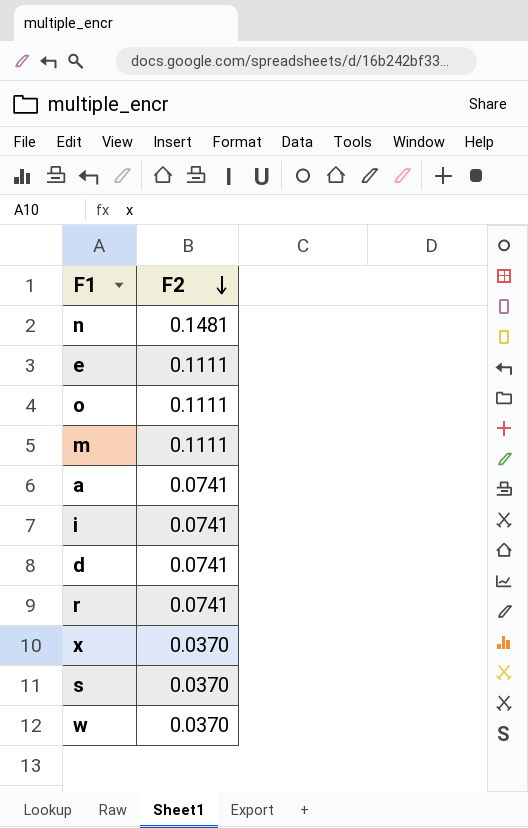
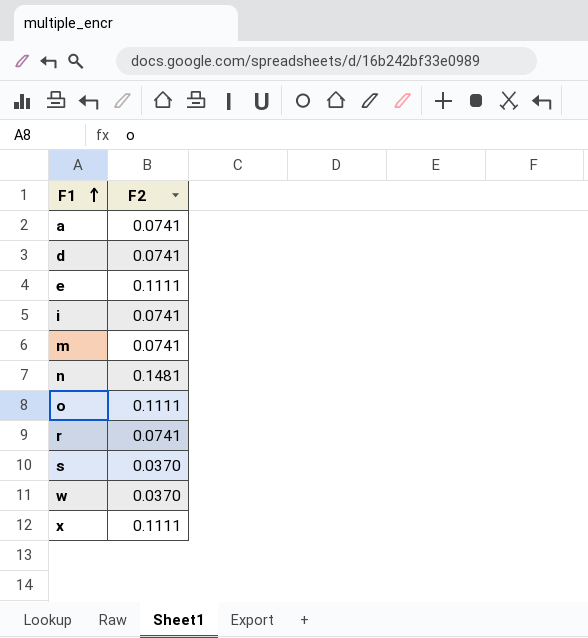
row order: F2 descending -> F1 ascending
m | F2: 0.1111 -> 0.0741
x | F2: 0.0370 -> 0.1111

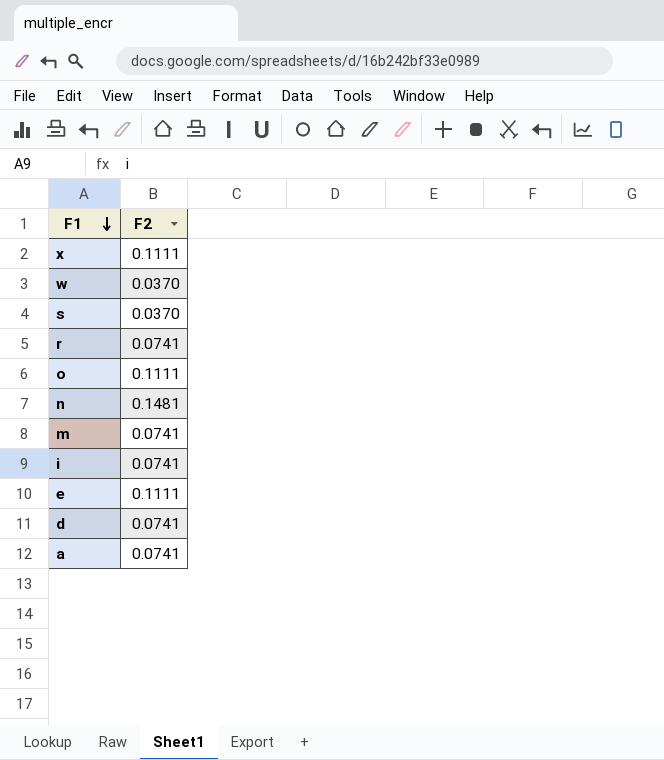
row order: F1 ascending -> F1 descending

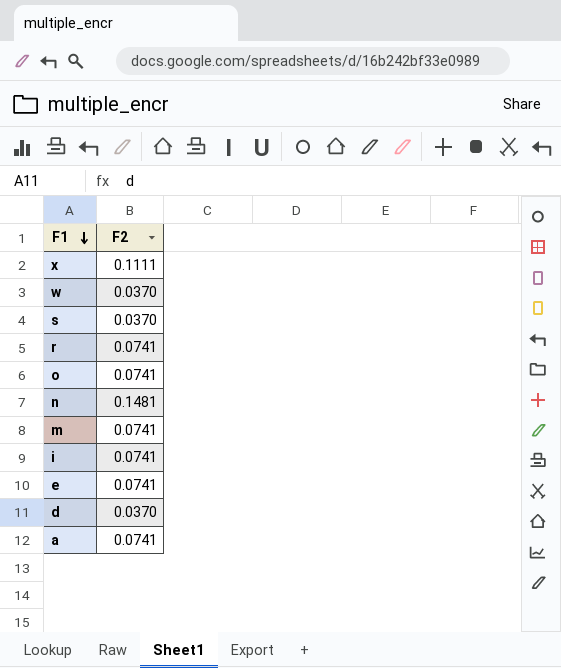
o | F2: 0.1111 -> 0.0741
e | F2: 0.1111 -> 0.0741
d | F2: 0.0741 -> 0.0370

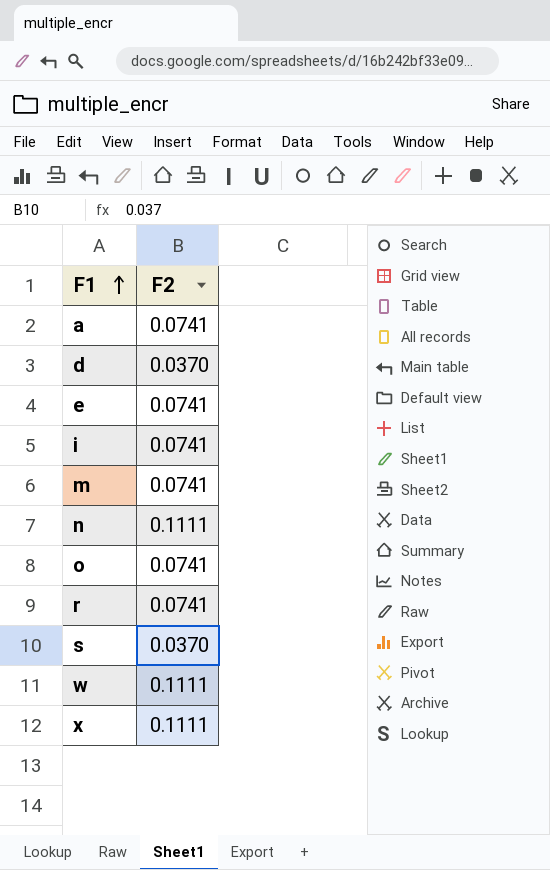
row order: F1 descending -> F1 ascending
n | F2: 0.1481 -> 0.1111
w | F2: 0.0370 -> 0.1111

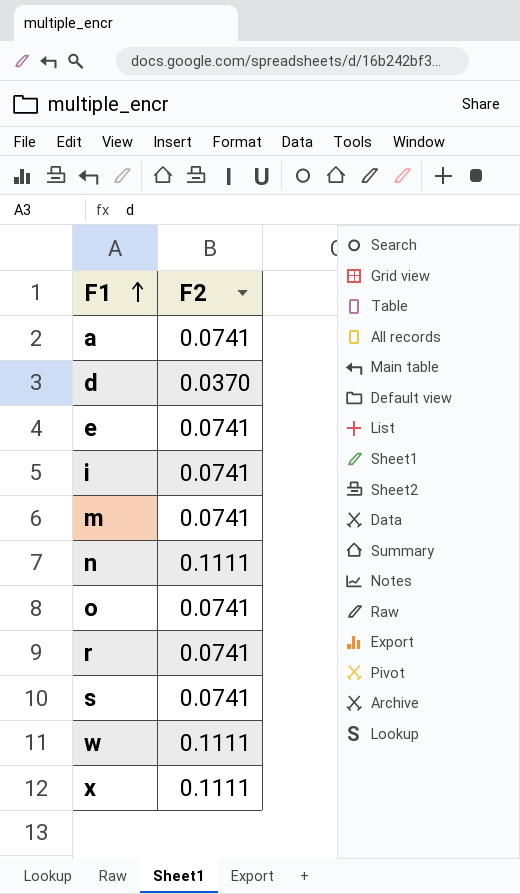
s | F2: 0.0370 -> 0.0741

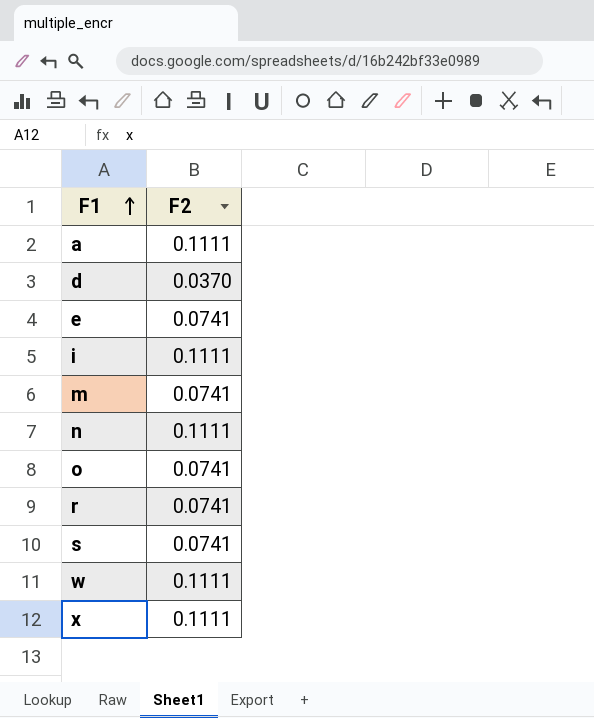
a | F2: 0.0741 -> 0.1111
i | F2: 0.0741 -> 0.1111

